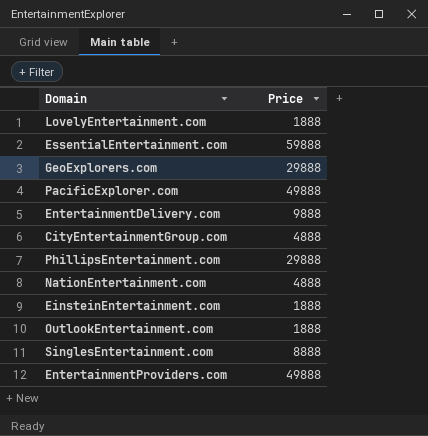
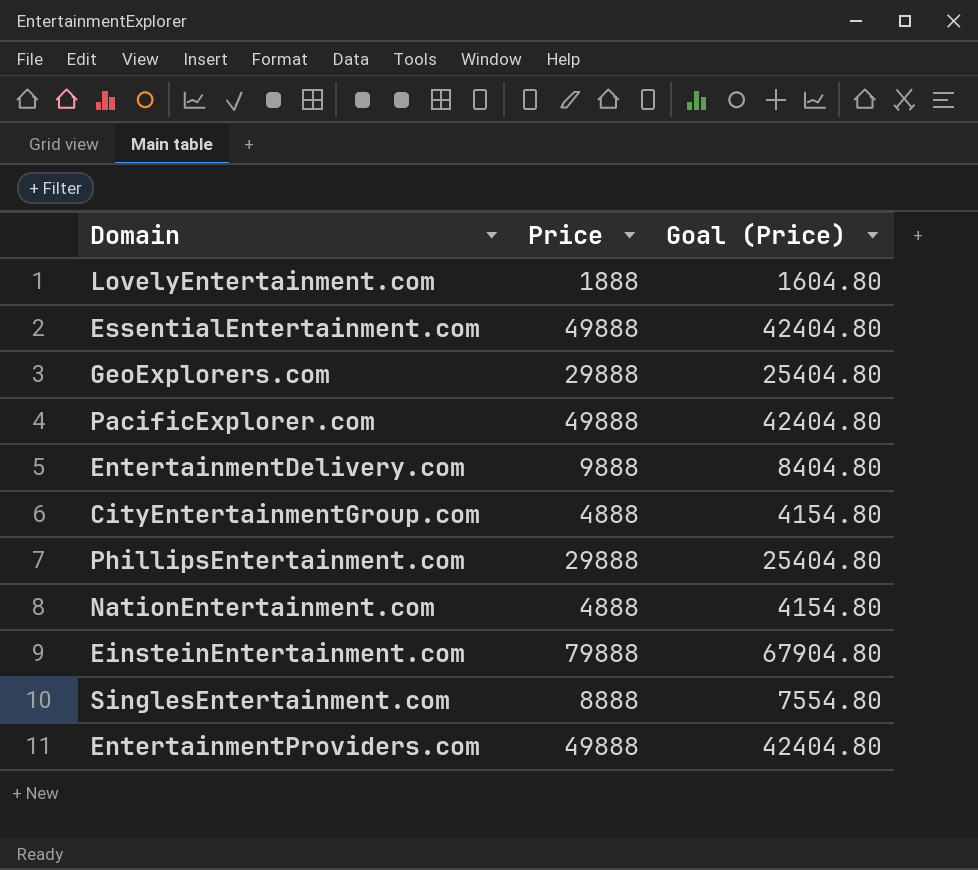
column Goal (Price) | formula: none -> [Price] * 0.85
row OutlookEntertainment.com: 1888 -> none
EssentialEntertainment.com | Price: 59888 -> 49888
EinsteinEntertainment.com | Price: 1888 -> 79888

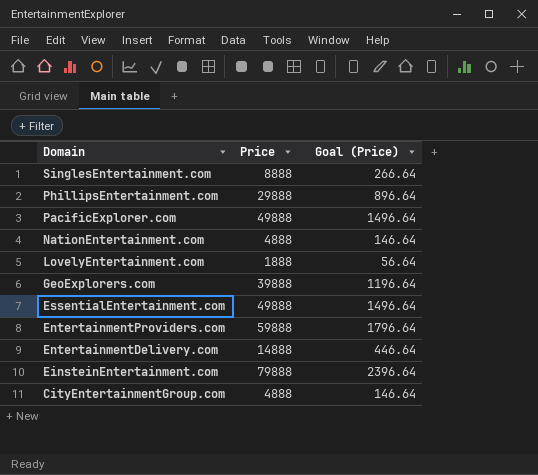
row order: none -> Domain descending
column Goal (Price) | formula: [Price] * 0.85 -> [Price] * 0.03
GeoExplorers.com | Price: 29888 -> 39888
EntertainmentProviders.com | Price: 49888 -> 59888
EntertainmentDelivery.com | Price: 9888 -> 14888

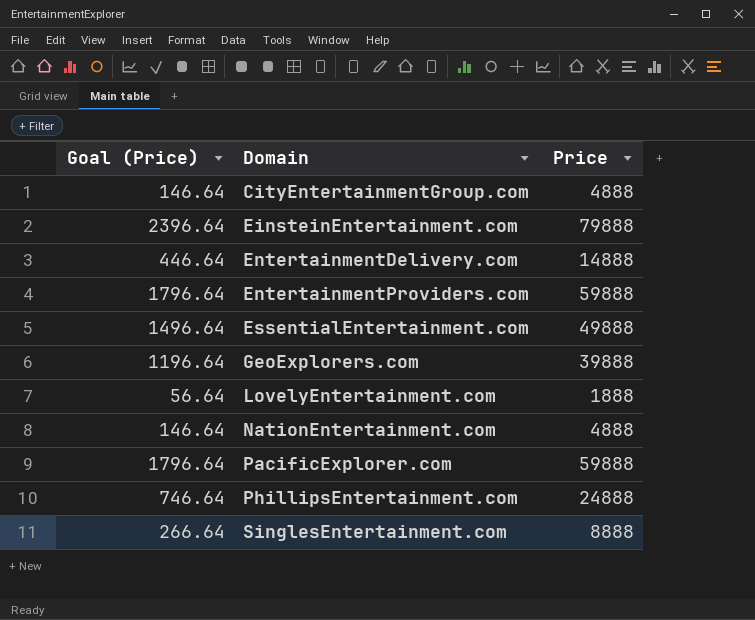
row order: Domain descending -> Domain ascending
column Goal (Price) | position: 3 -> 1
PacificExplorer.com | Goal (Price): 1496.64 -> 1796.64
PacificExplorer.com | Price: 49888 -> 59888
PhillipsEntertainment.com | Goal (Price): 896.64 -> 746.64
PhillipsEntertainment.com | Price: 29888 -> 24888

